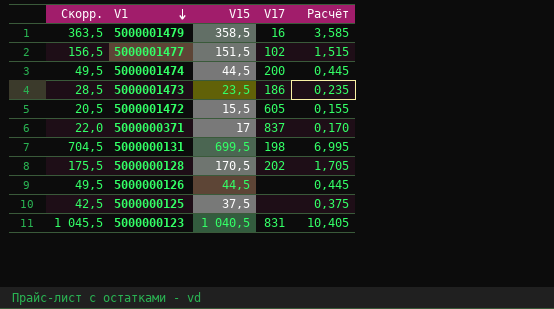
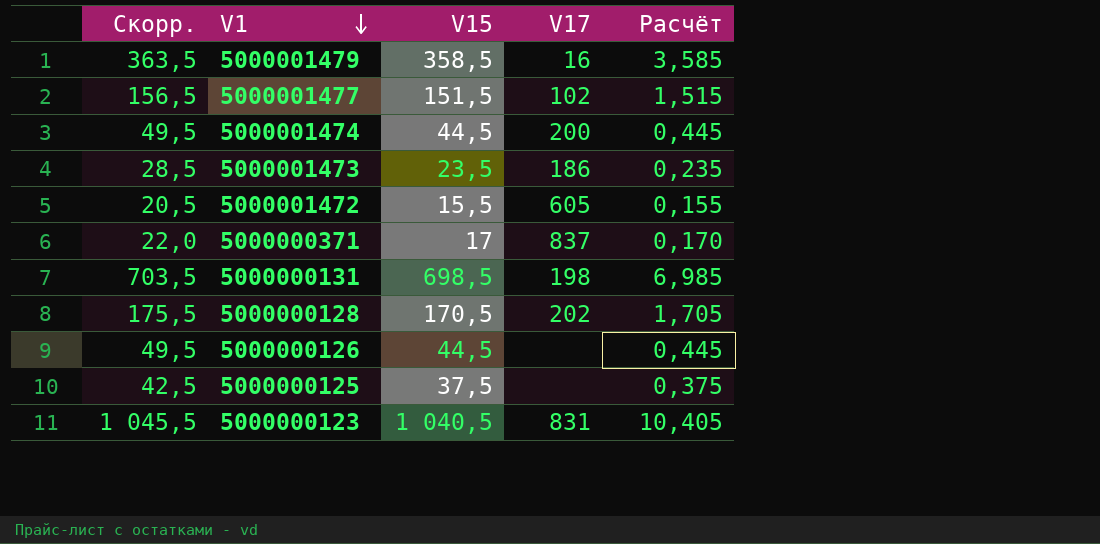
5000000131 | Скорр.: 704,5 -> 703,5
5000000131 | V15: 699,5 -> 698,5
5000000131 | Расчёт: 6,995 -> 6,985

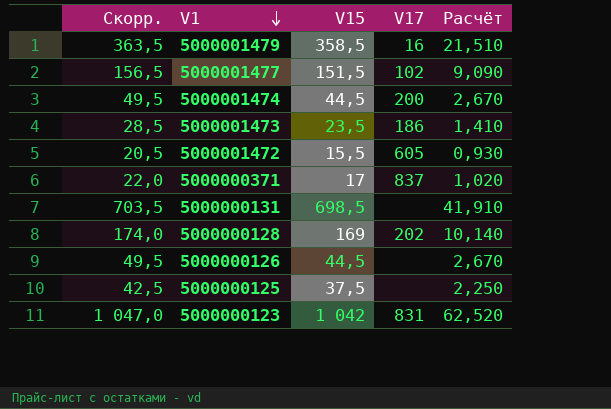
column Расчёт | formula: [V15] * 0,01 -> [V15] * 0,06
5000000131 | V17: 198 -> none
5000000128 | Скорр.: 175,5 -> 174,0
5000000128 | V15: 170,5 -> 169
5000000123 | Скорр.: 1 045,5 -> 1 047,0
5000000123 | V15: 1 040,5 -> 1 042

